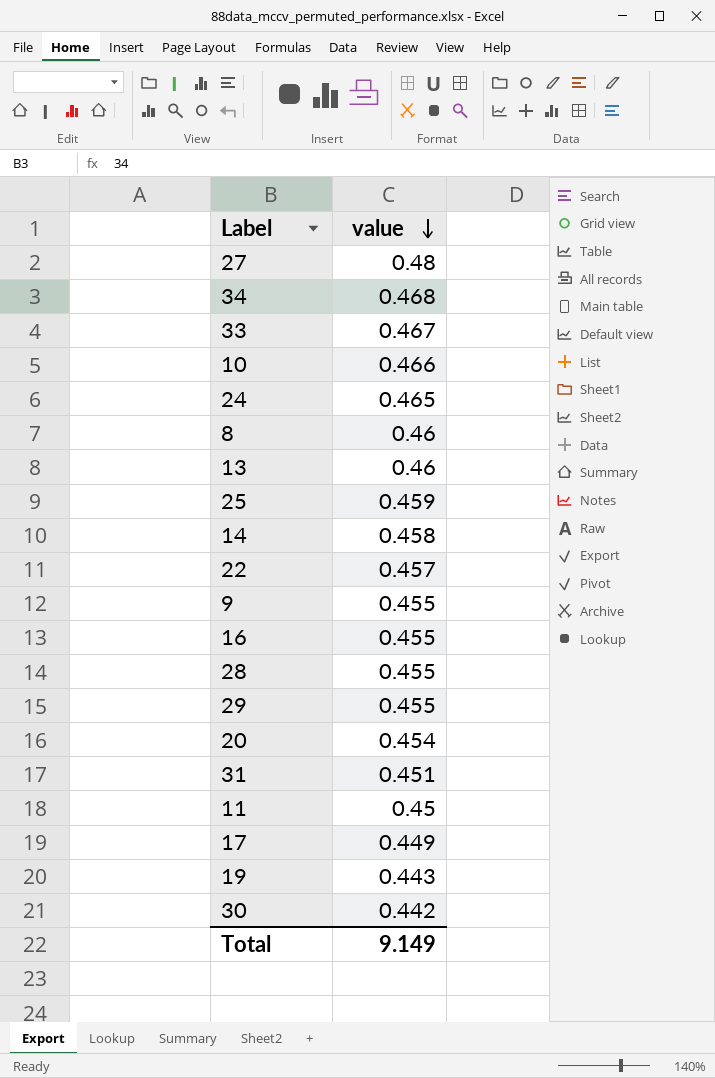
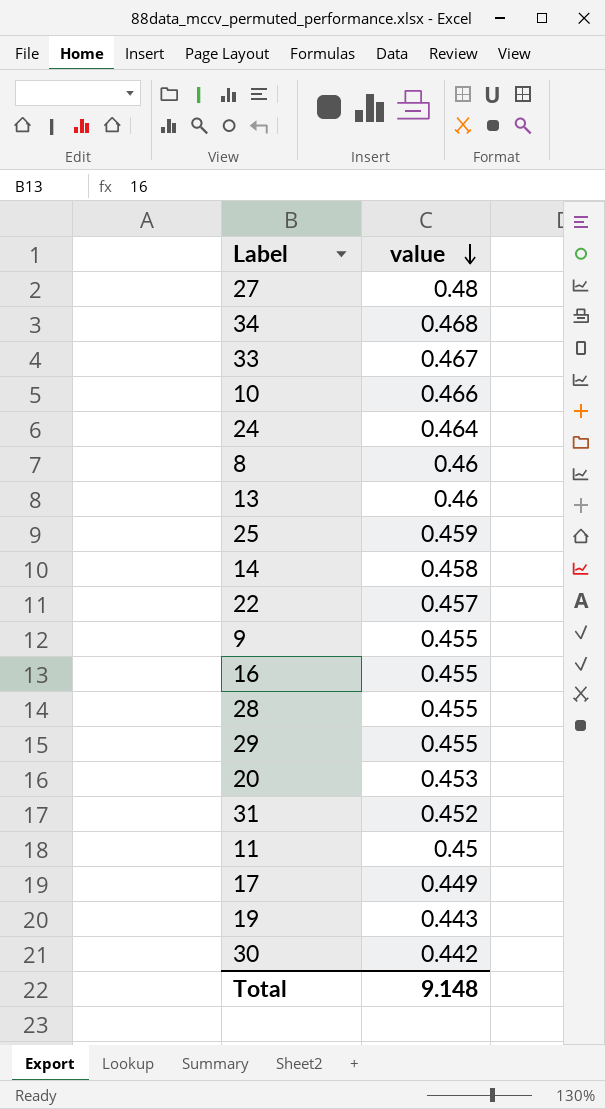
24 | value: 0.465 -> 0.464
20 | value: 0.454 -> 0.453
31 | value: 0.451 -> 0.452
Total | value: 9.149 -> 9.148

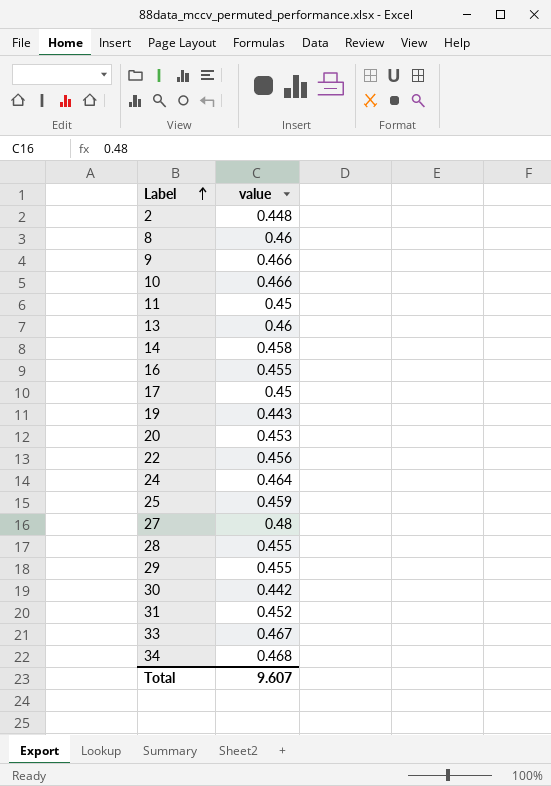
row order: value descending -> Label ascending
row 2: none -> 0.448
9 | value: 0.455 -> 0.466
17 | value: 0.449 -> 0.45
22 | value: 0.457 -> 0.456
Total | value: 9.148 -> 9.607

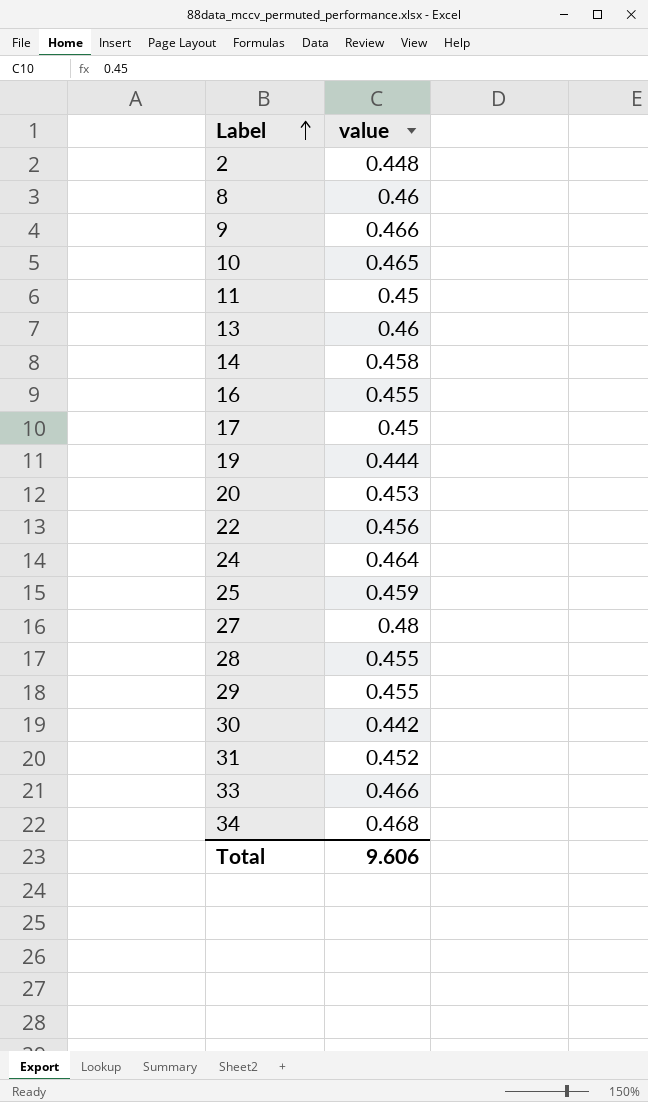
10 | value: 0.466 -> 0.465
19 | value: 0.443 -> 0.444
33 | value: 0.467 -> 0.466
Total | value: 9.607 -> 9.606

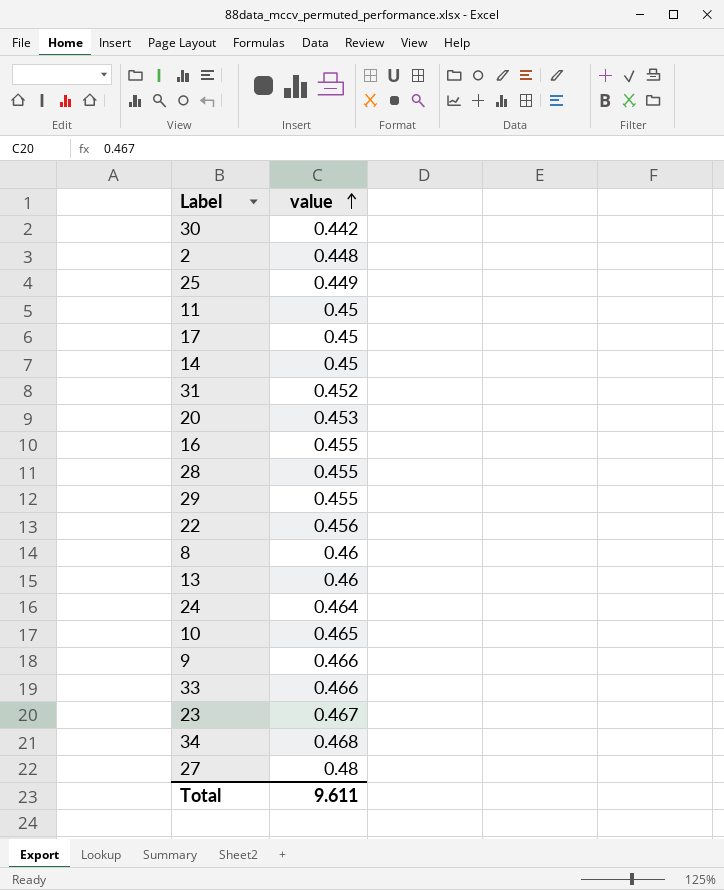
row order: Label ascending -> value ascending
row 19: 0.444 -> none
25 | value: 0.459 -> 0.449
14 | value: 0.458 -> 0.45
row 23: none -> 0.467
Total | value: 9.606 -> 9.611

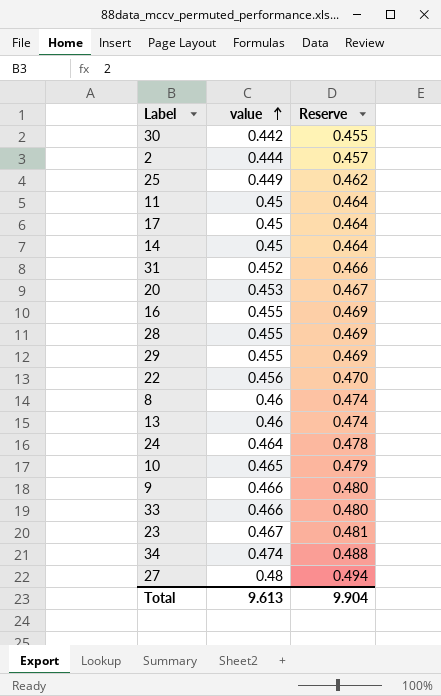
column Reserve | formula: none -> [value] * 1.03
2 | value: 0.448 -> 0.444
34 | value: 0.468 -> 0.474
Total | value: 9.611 -> 9.613

